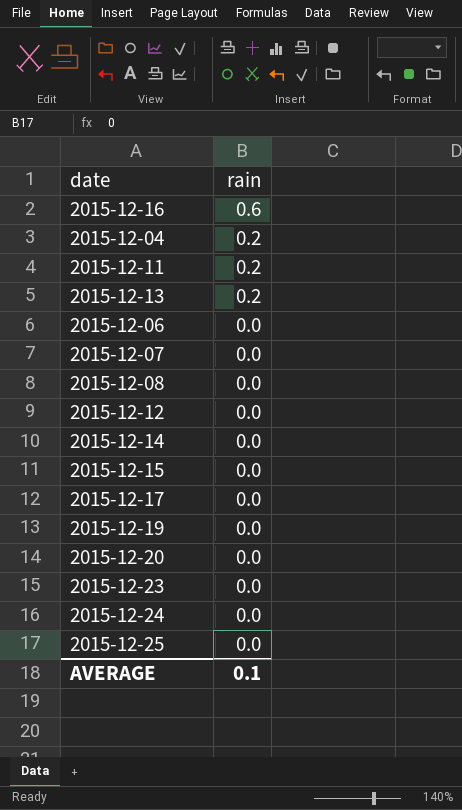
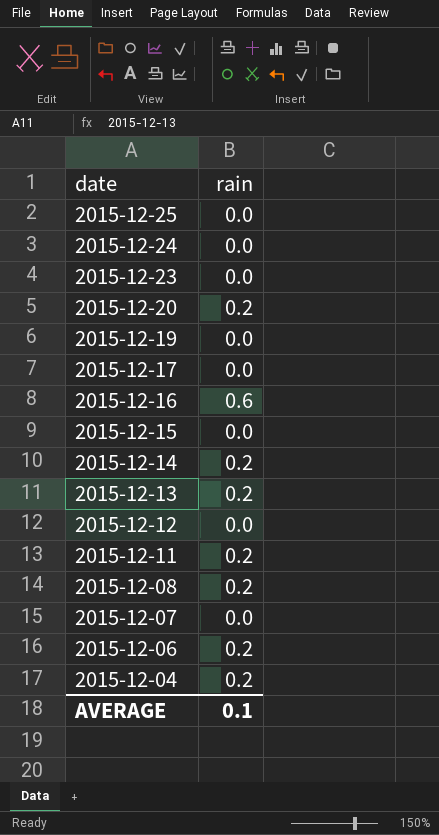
row order: rain descending -> date descending
2015-12-20 | rain: 0.0 -> 0.2
2015-12-14 | rain: 0.0 -> 0.2
2015-12-08 | rain: 0.0 -> 0.2
2015-12-06 | rain: 0.0 -> 0.2

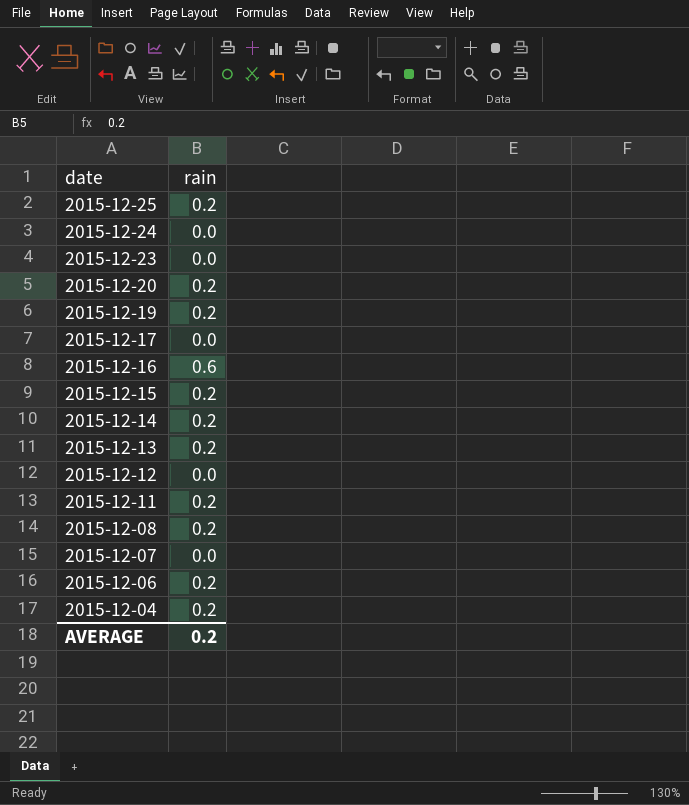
2015-12-25 | rain: 0.0 -> 0.2
2015-12-19 | rain: 0.0 -> 0.2
2015-12-15 | rain: 0.0 -> 0.2
AVERAGE | rain: 0.1 -> 0.2

